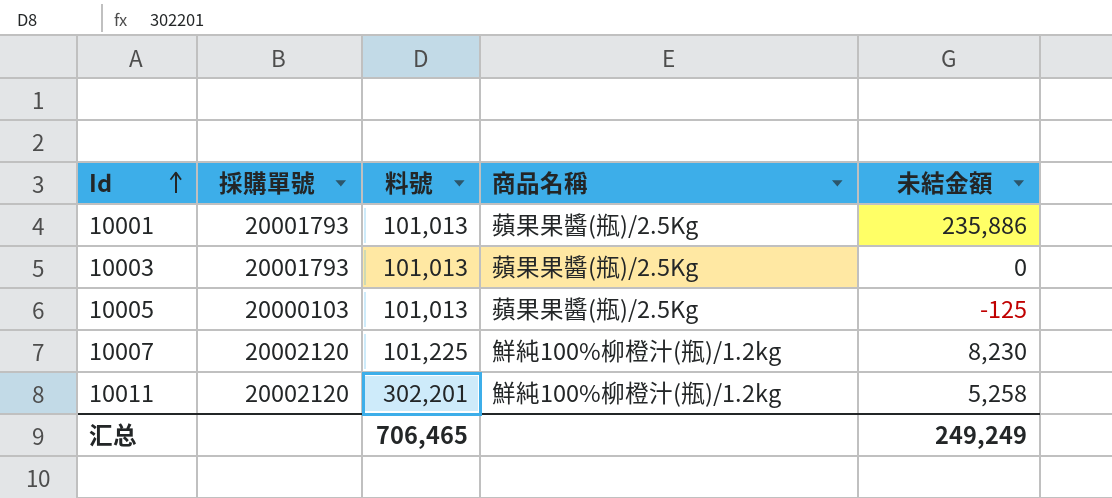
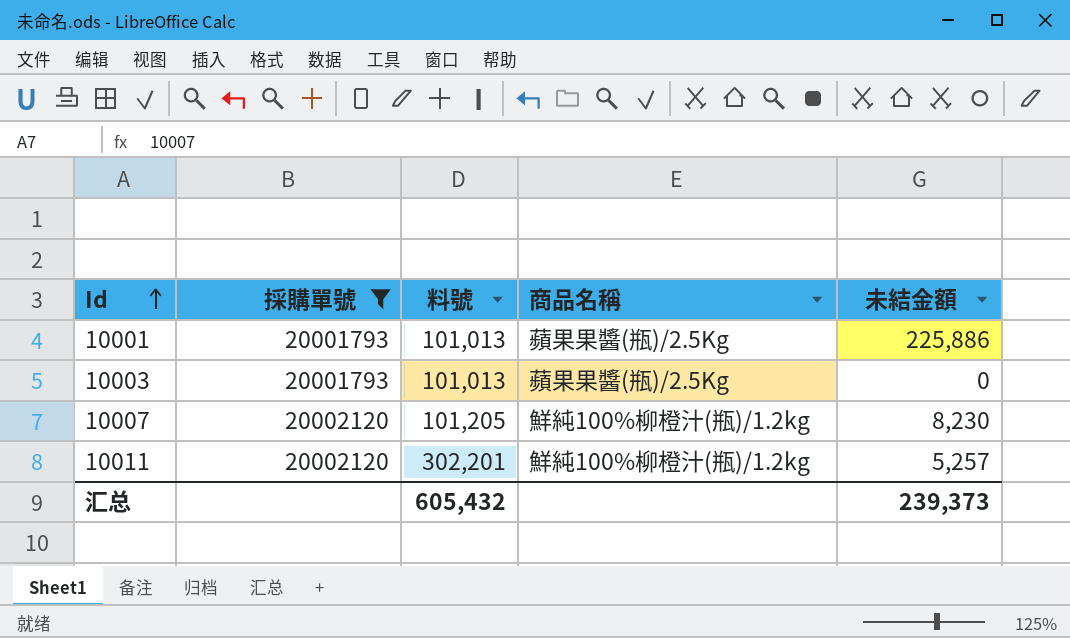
filter: none -> 採購單號 != 20000103
10001 | 未結金額: 235,886 -> 225,886
10007 | 料號: 101,225 -> 101,205
10011 | 未結金額: 5,258 -> 5,257
汇总 | 料號: 706,465 -> 605,432
汇总 | 未結金額: 249,249 -> 239,373

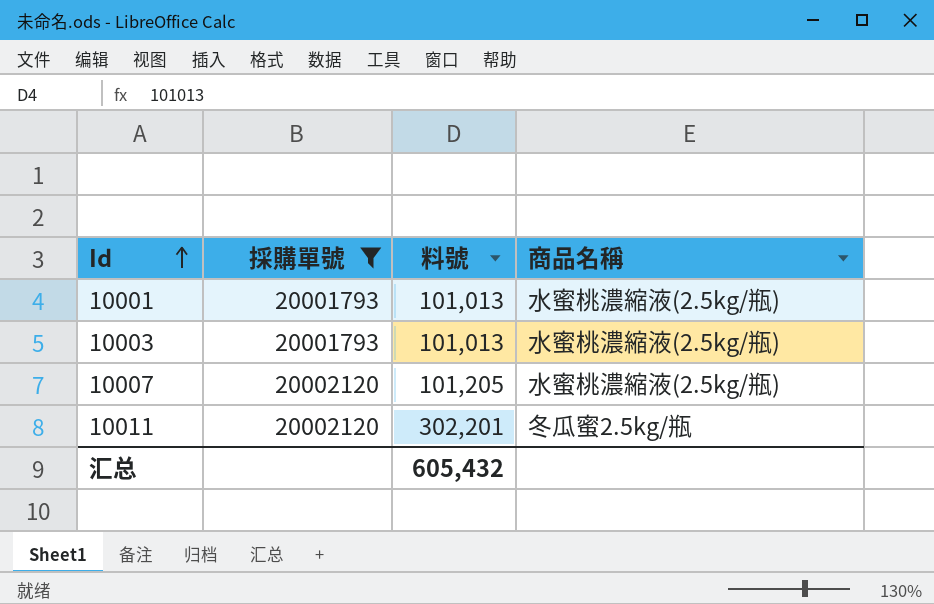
column 未結金額 | position: 5 -> none
10001 | 商品名稱: 蘋果果醬(瓶)/2.5Kg -> 水蜜桃濃縮液(2.5kg/瓶)
10003 | 商品名稱: 蘋果果醬(瓶)/2.5Kg -> 水蜜桃濃縮液(2.5kg/瓶)
10007 | 商品名稱: 鮮純100%柳橙汁(瓶)/1.2kg -> 水蜜桃濃縮液(2.5kg/瓶)
10011 | 商品名稱: 鮮純100%柳橙汁(瓶)/1.2kg -> 冬瓜蜜2.5kg/瓶

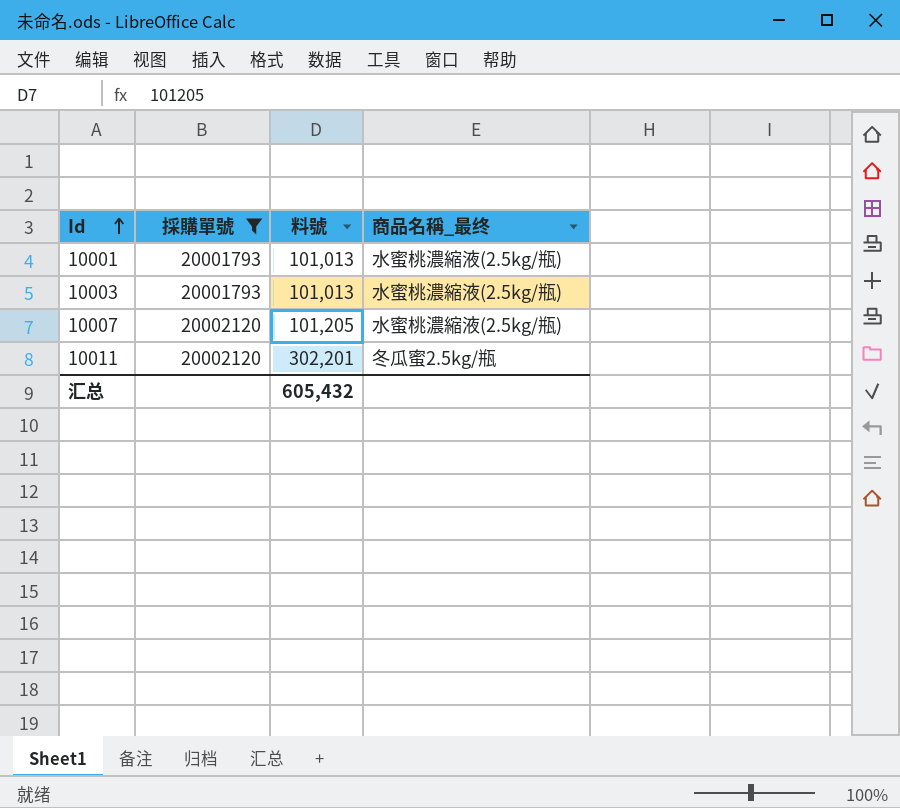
column name: 商品名稱 -> 商品名稱_最终

